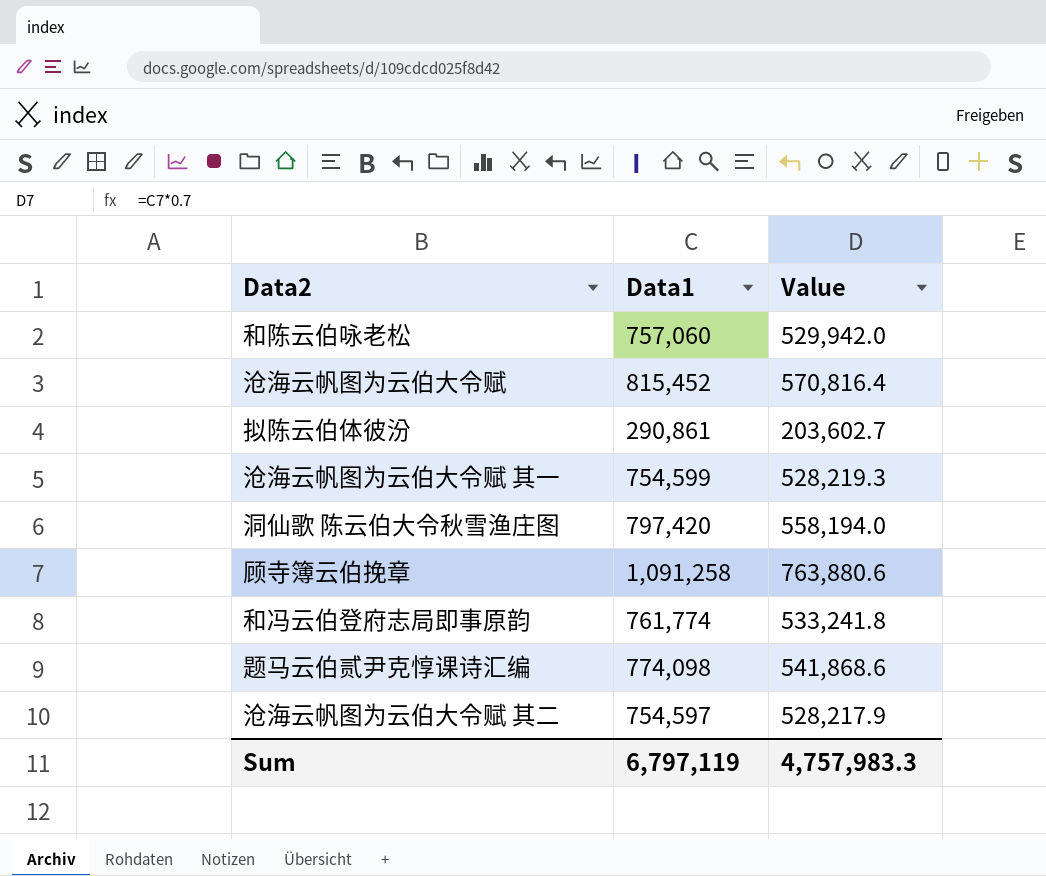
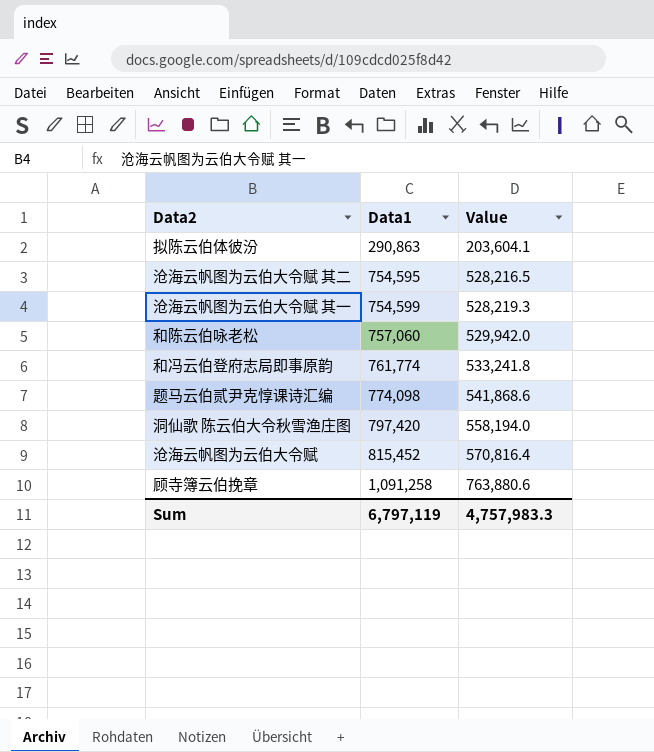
row order: none -> Data1 ascending
拟陈云伯体彼汾 | Data1: 290,861 -> 290,863
拟陈云伯体彼汾 | Value: 203,602.7 -> 203,604.1
沧海云帆图为云伯大令赋 其二 | Data1: 754,597 -> 754,595
沧海云帆图为云伯大令赋 其二 | Value: 528,217.9 -> 528,216.5

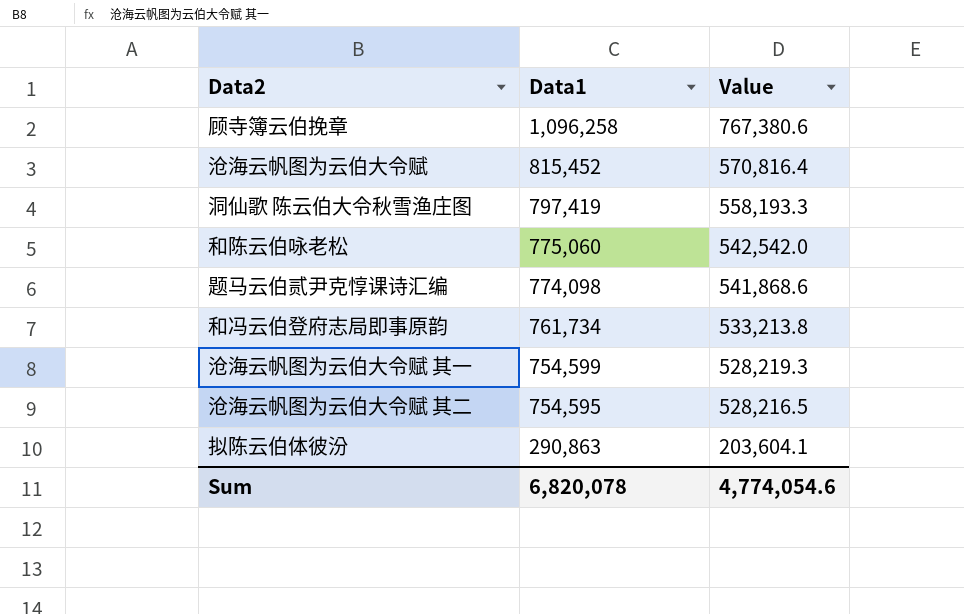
row order: Data1 ascending -> Data1 descending
顾寺簿云伯挽章 | Data1: 1,091,258 -> 1,096,258
顾寺簿云伯挽章 | Value: 763,880.6 -> 767,380.6
洞仙歌 陈云伯大令秋雪渔庄图 | Data1: 797,420 -> 797,419
洞仙歌 陈云伯大令秋雪渔庄图 | Value: 558,194.0 -> 558,193.3
和陈云伯咏老松 | Data1: 757,060 -> 775,060
和陈云伯咏老松 | Value: 529,942.0 -> 542,542.0
和冯云伯登府志局即事原韵 | Data1: 761,774 -> 761,734
和冯云伯登府志局即事原韵 | Value: 533,241.8 -> 533,213.8
Sum | Data1: 6,797,119 -> 6,820,078
Sum | Value: 4,757,983.3 -> 4,774,054.6

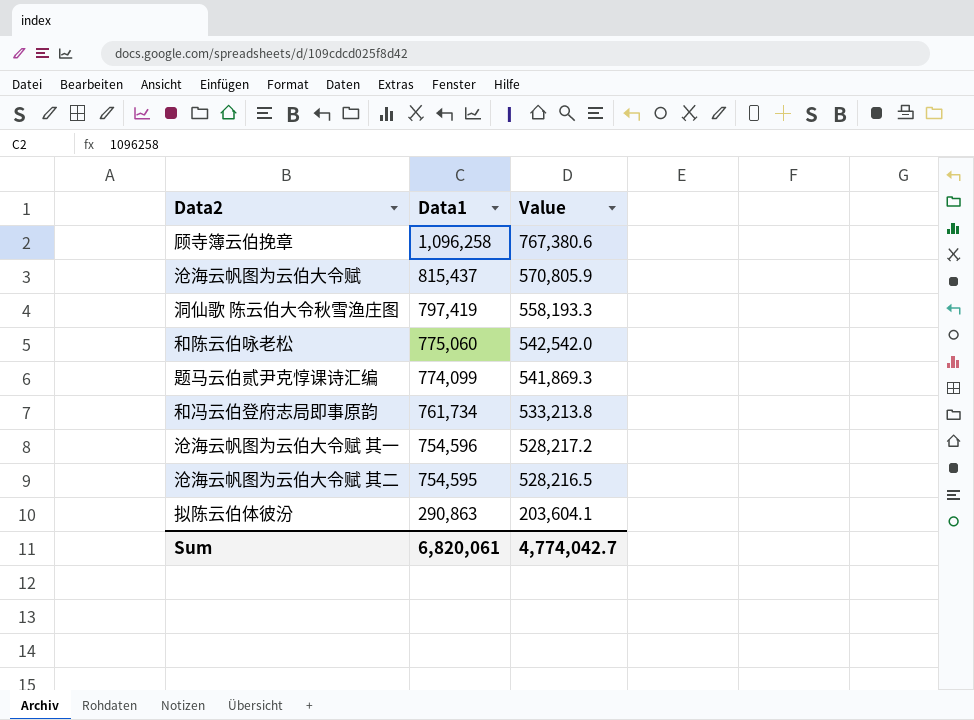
沧海云帆图为云伯大令赋 | Data1: 815,452 -> 815,437
沧海云帆图为云伯大令赋 | Value: 570,816.4 -> 570,805.9
题马云伯贰尹克惇课诗汇编 | Data1: 774,098 -> 774,099
题马云伯贰尹克惇课诗汇编 | Value: 541,868.6 -> 541,869.3
沧海云帆图为云伯大令赋 其一 | Data1: 754,599 -> 754,596
沧海云帆图为云伯大令赋 其一 | Value: 528,219.3 -> 528,217.2
Sum | Data1: 6,820,078 -> 6,820,061
Sum | Value: 4,774,054.6 -> 4,774,042.7

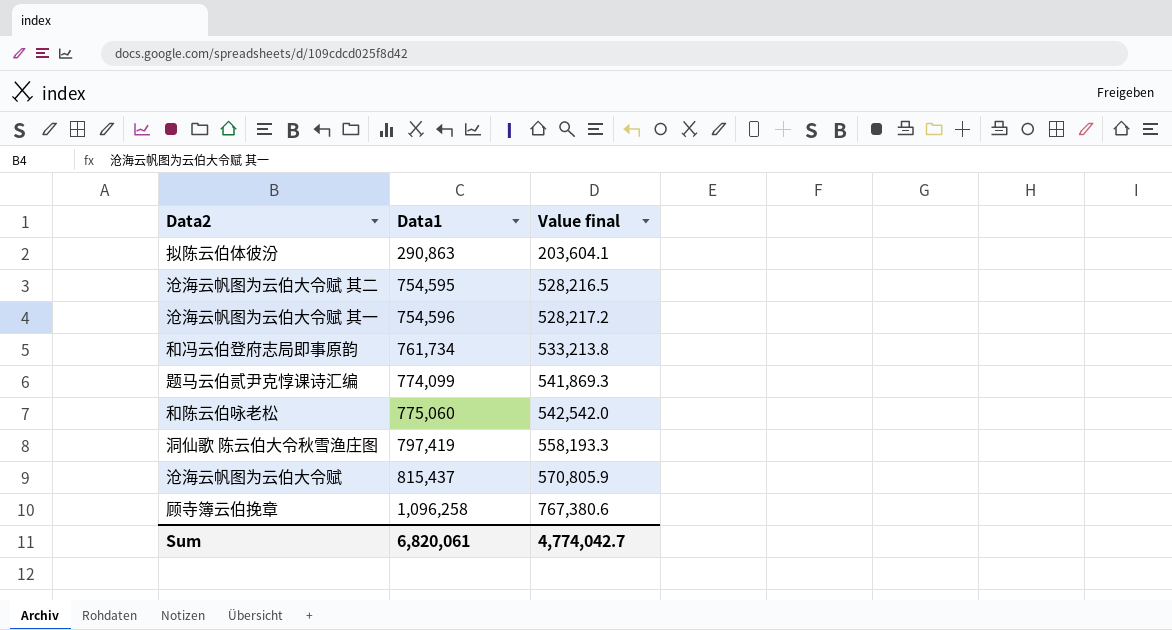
row order: Data1 descending -> Data1 ascending
column name: Value -> Value final

